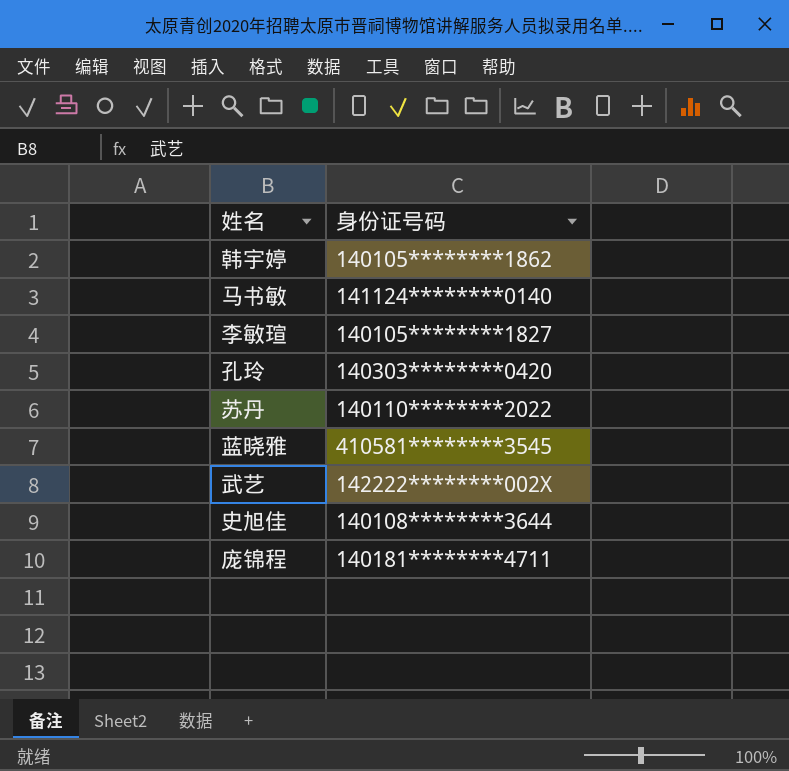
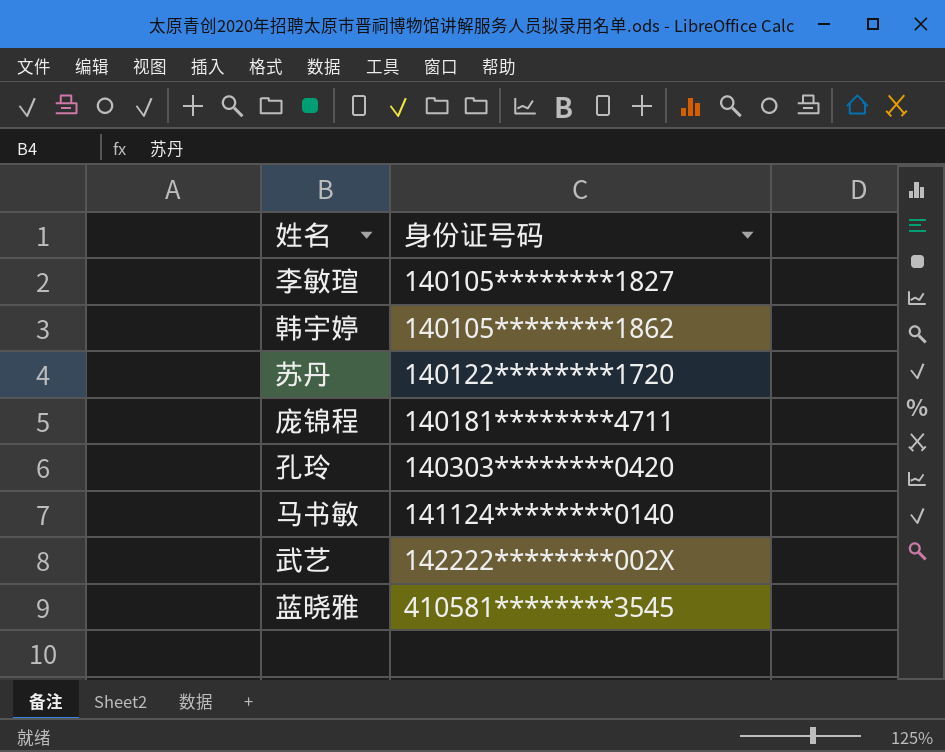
row order: none -> 身份证号码 ascending
row 史旭佳: 140108********3644 -> none
苏丹 | 身份证号码: 140110********2022 -> 140122********1720

